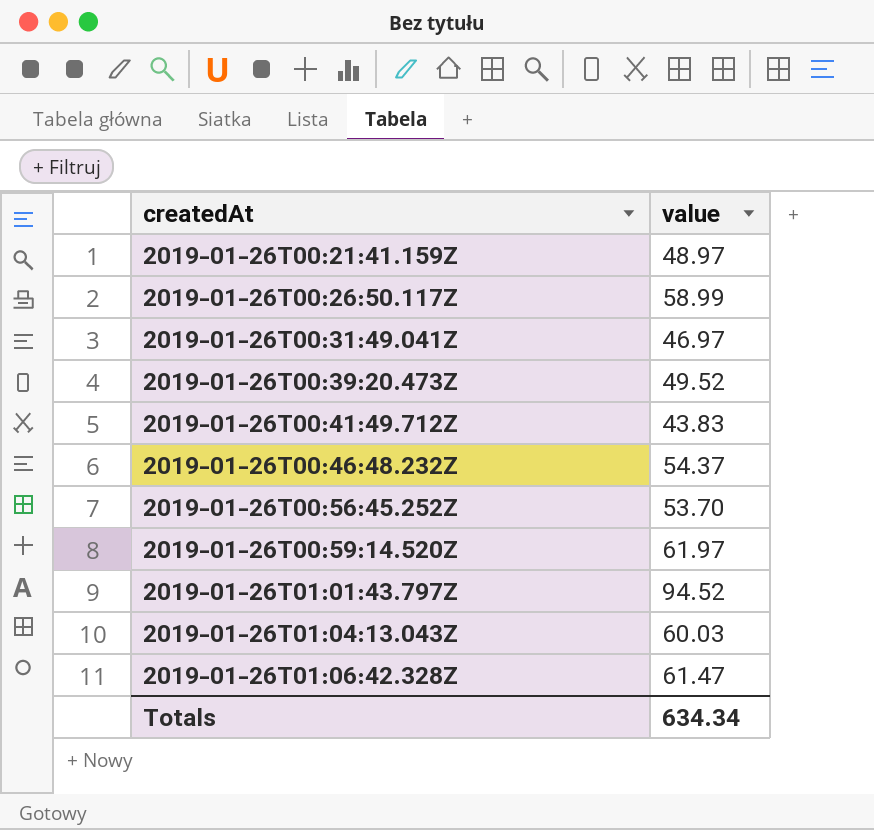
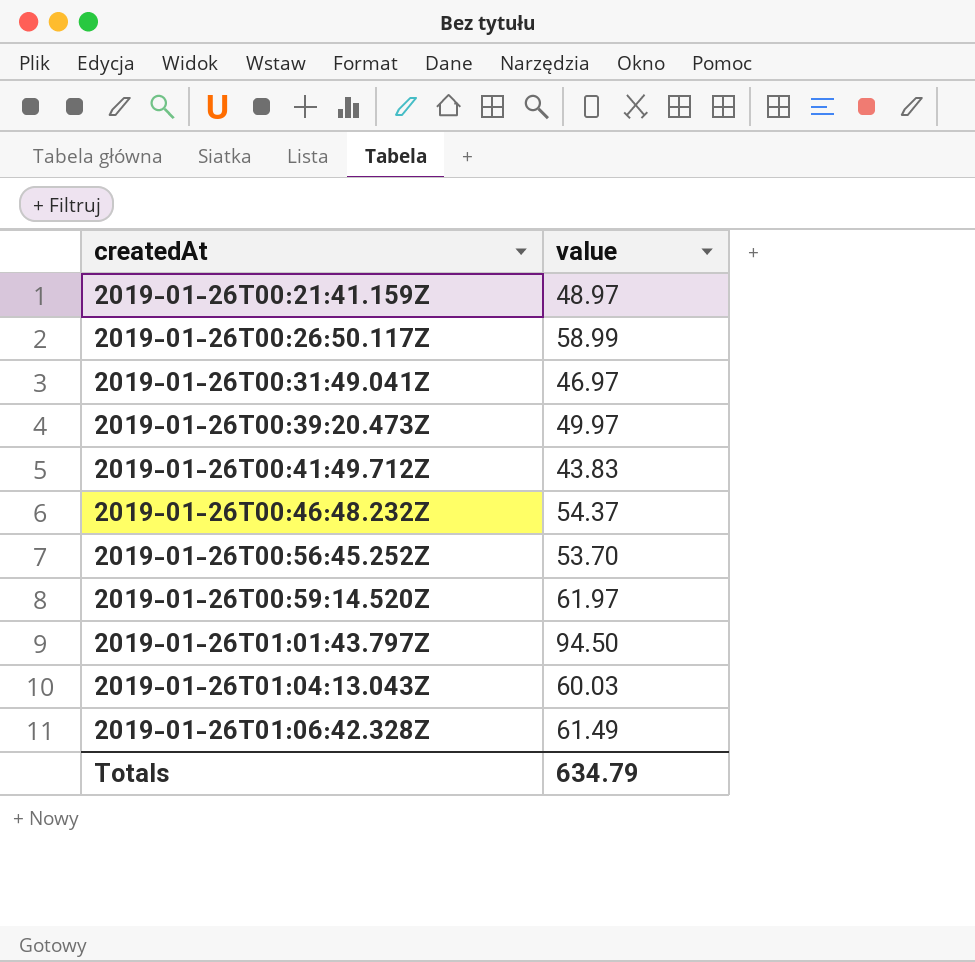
2019-01-26T00:39:20.473Z | value: 49.52 -> 49.97
2019-01-26T01:01:43.797Z | value: 94.52 -> 94.50
2019-01-26T01:06:42.328Z | value: 61.47 -> 61.49
Totals | value: 634.34 -> 634.79

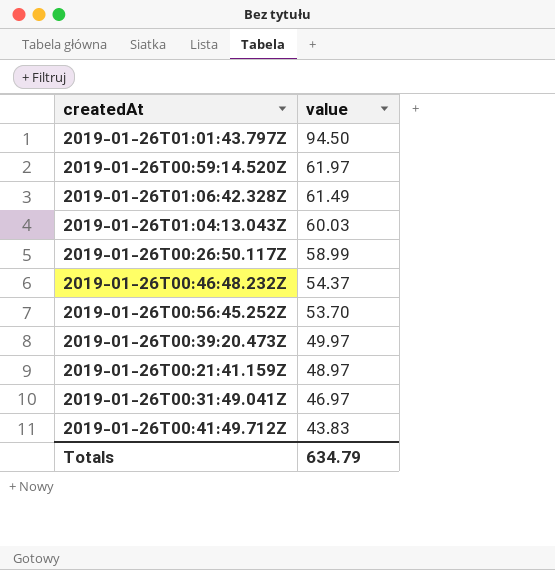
row order: createdAt ascending -> value descending

